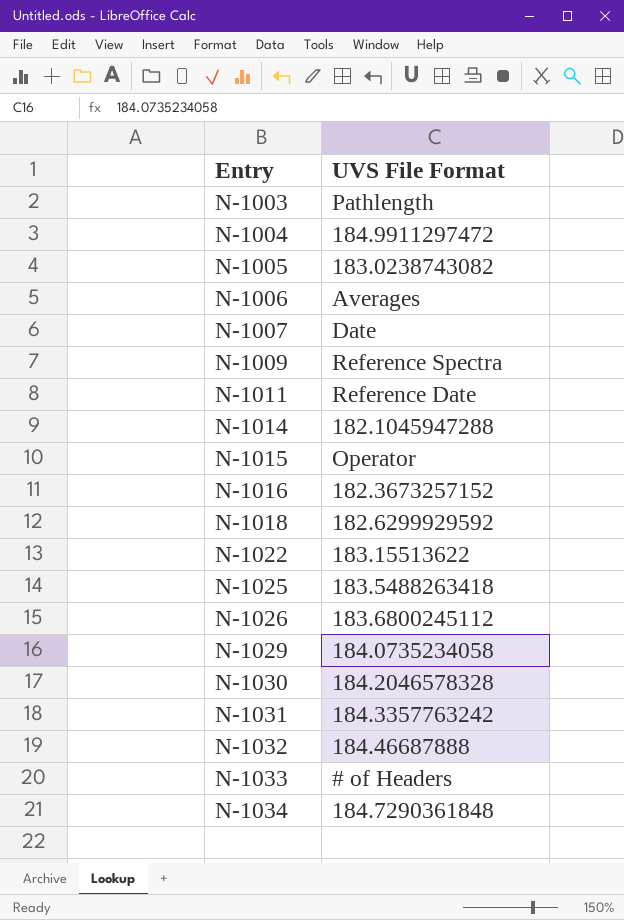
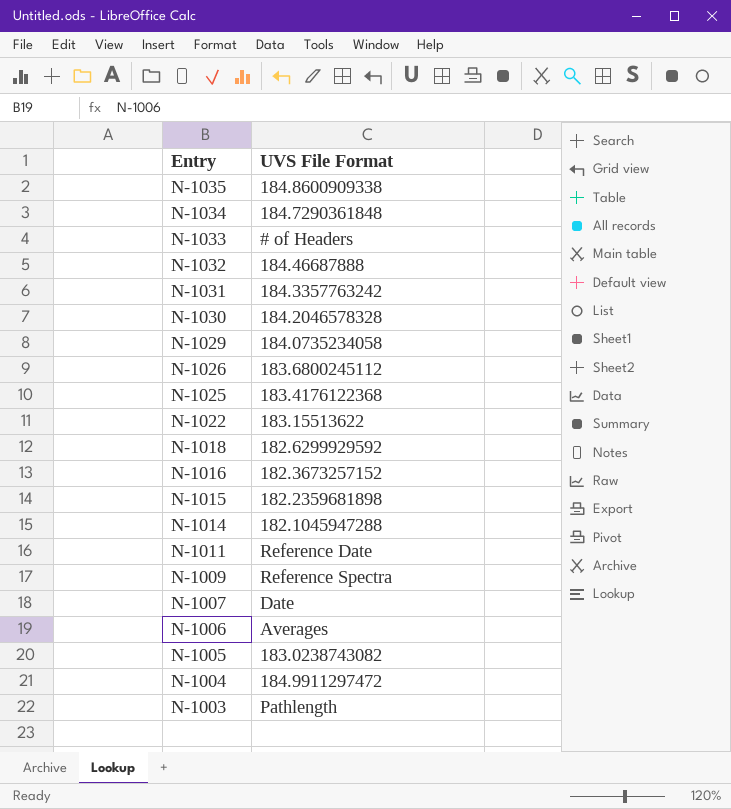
row order: Entry ascending -> Entry descending
row N-1035: none -> 184.8600909338
N-1025 | UVS File Format: 183.5488263418 -> 183.4176122368
N-1015 | UVS File Format: Operator -> 182.2359681898

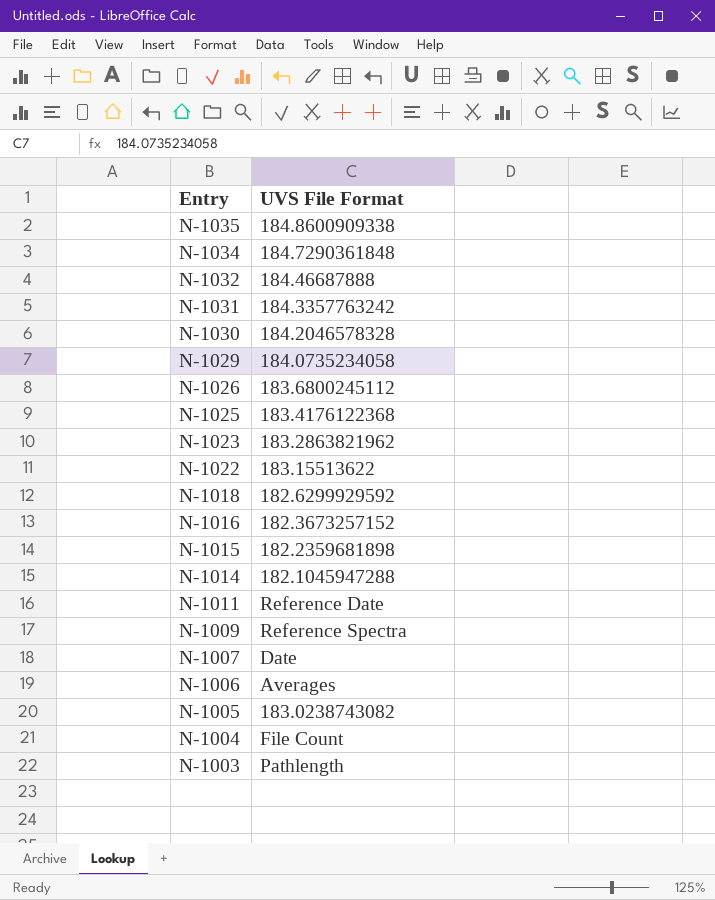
row N-1033: # of Headers -> none
row N-1023: none -> 183.2863821962
N-1004 | UVS File Format: 184.9911297472 -> File Count

